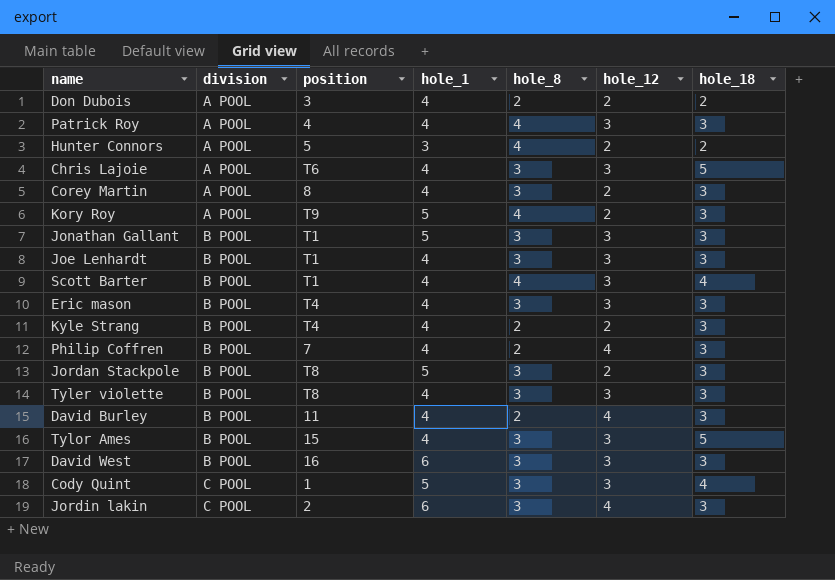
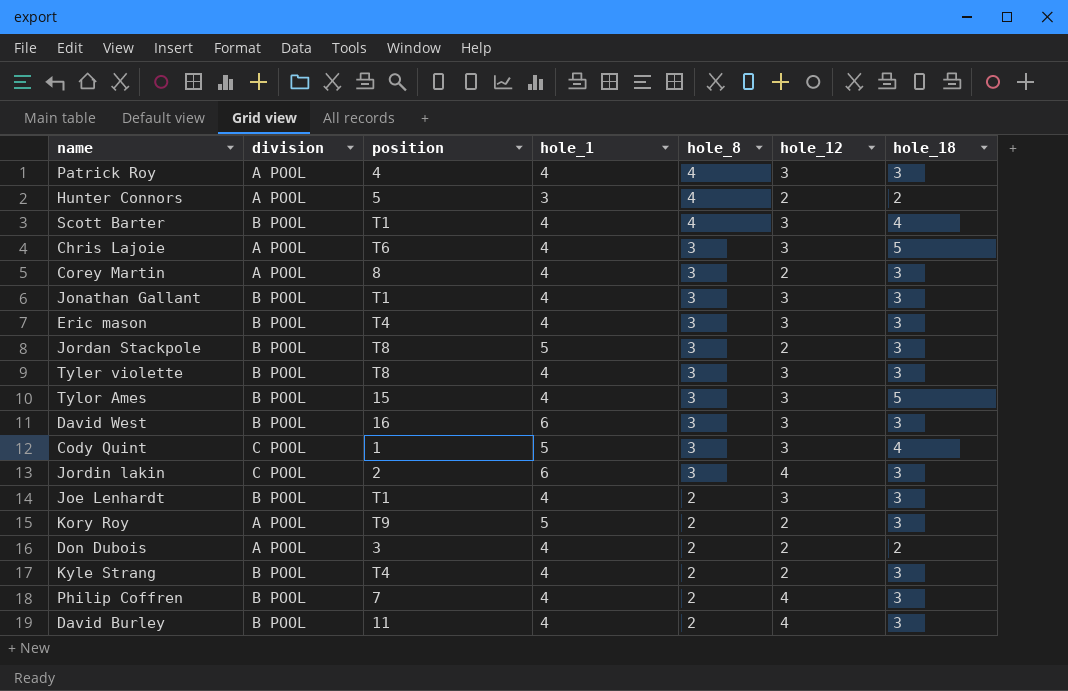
row order: division ascending -> hole_8 descending
Jonathan Gallant | hole_1: 5 -> 4
Joe Lenhardt | hole_8: 3 -> 2
Kory Roy | hole_8: 4 -> 2

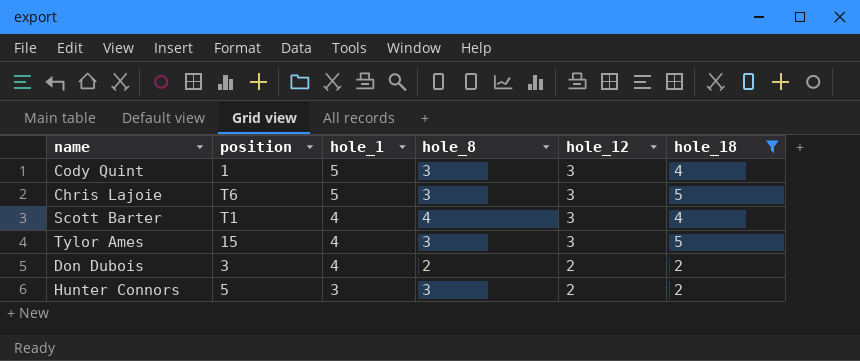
filter: none -> hole_18 != 3
row order: hole_8 descending -> hole_1 descending
column division | position: 2 -> none
Chris Lajoie | hole_1: 4 -> 5
Hunter Connors | hole_8: 4 -> 3

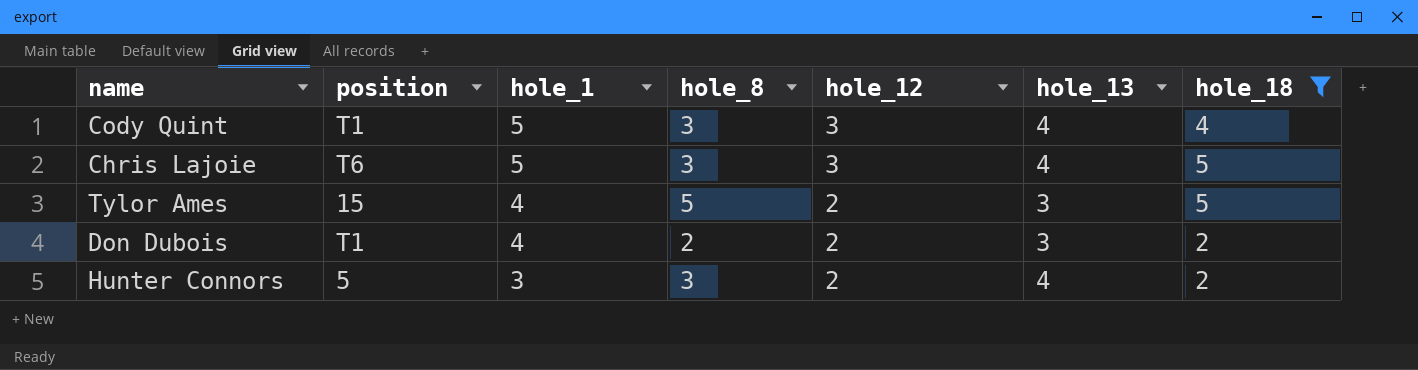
column hole_13 | position: none -> 6
row Scott Barter: T1 | 4 | 4 | 3 | 4 -> none
Cody Quint | position: 1 -> T1
Tylor Ames | hole_8: 3 -> 5
Tylor Ames | hole_12: 3 -> 2
Don Dubois | position: 3 -> T1

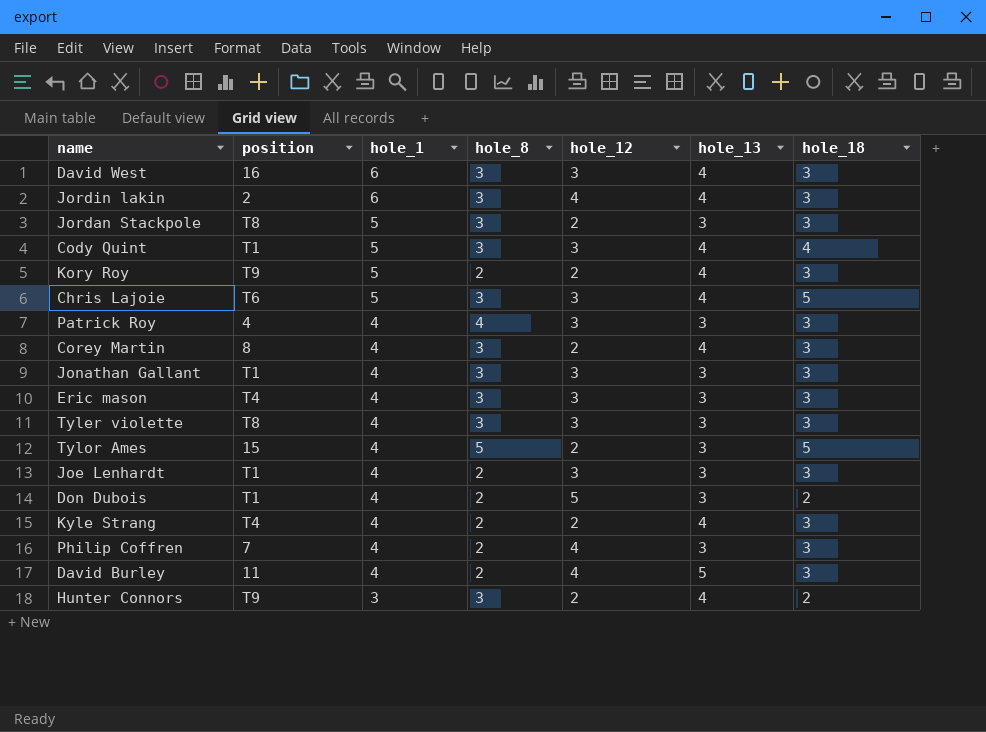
filter: hole_18 != 3 -> none
Don Dubois | hole_12: 2 -> 5
Hunter Connors | position: 5 -> T9

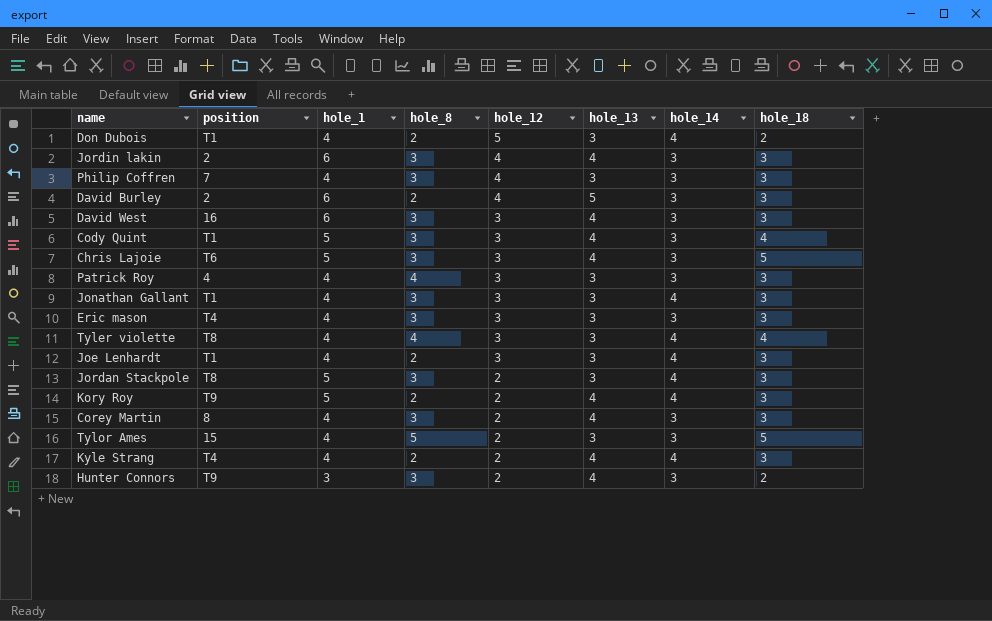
row order: hole_1 descending -> hole_12 descending
column hole_14 | position: none -> 7
Philip Coffren | hole_8: 2 -> 3
David Burley | position: 11 -> 2
David Burley | hole_1: 4 -> 6
Tyler violette | hole_8: 3 -> 4
Tyler violette | hole_18: 3 -> 4

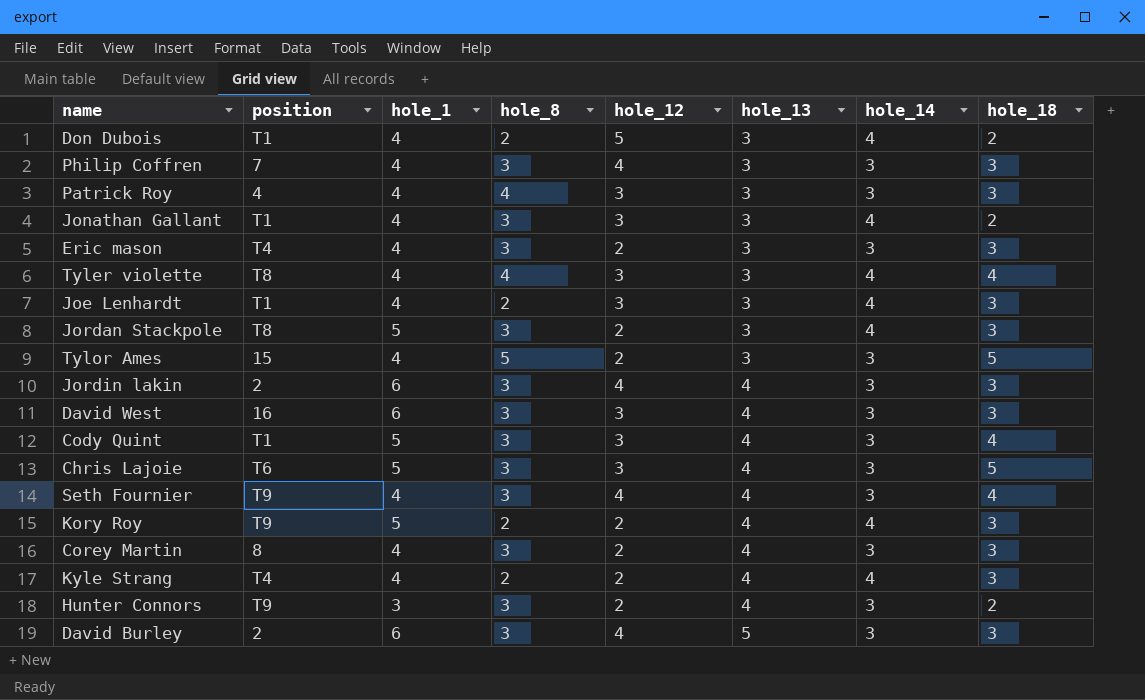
row order: hole_12 descending -> hole_13 ascending
Jonathan Gallant | hole_18: 3 -> 2
Eric mason | hole_12: 3 -> 2
row Seth Fournier: none -> T9 | 4 | 3 | 4 | 4 | 3 | 4
David Burley | hole_8: 2 -> 3

